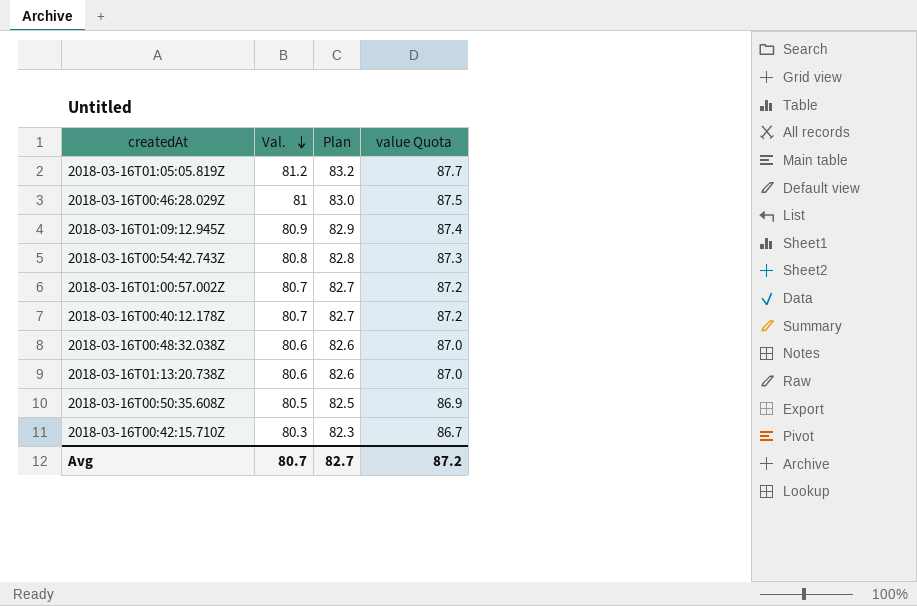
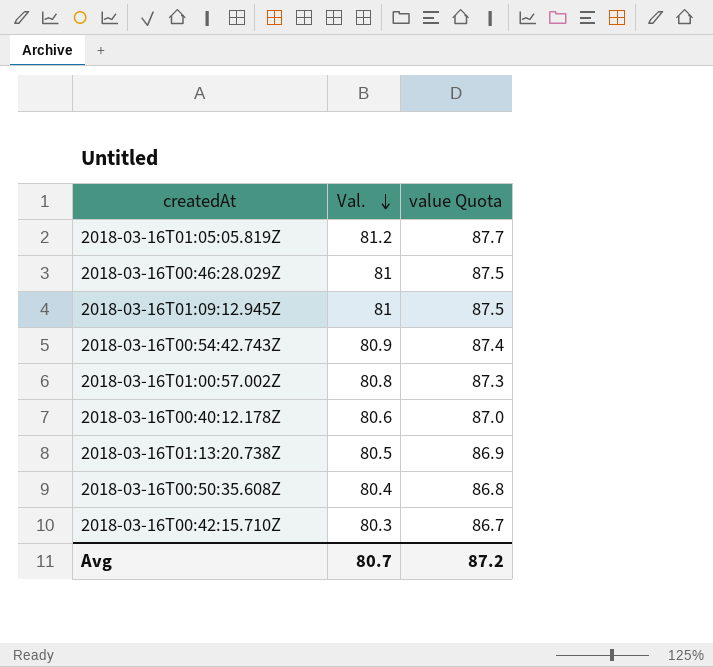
column Plan | formula: [Val.] + 2 -> none
row 2018-03-16T00:48:32.038Z: 80.6 | 82.6 | 87.0 -> none
2018-03-16T01:09:12.945Z | Val.: 80.9 -> 81
2018-03-16T01:09:12.945Z | value Quota: 87.4 -> 87.5
2018-03-16T00:54:42.743Z | Val.: 80.8 -> 80.9
2018-03-16T00:54:42.743Z | value Quota: 87.3 -> 87.4
2018-03-16T01:00:57.002Z | Val.: 80.7 -> 80.8
2018-03-16T01:00:57.002Z | value Quota: 87.2 -> 87.3
2018-03-16T00:40:12.178Z | Val.: 80.7 -> 80.6
2018-03-16T00:40:12.178Z | value Quota: 87.2 -> 87.0
2018-03-16T01:13:20.738Z | Val.: 80.6 -> 80.5
2018-03-16T01:13:20.738Z | value Quota: 87.0 -> 86.9
2018-03-16T00:50:35.608Z | Val.: 80.5 -> 80.4
2018-03-16T00:50:35.608Z | value Quota: 86.9 -> 86.8

